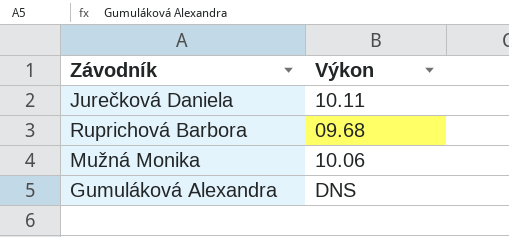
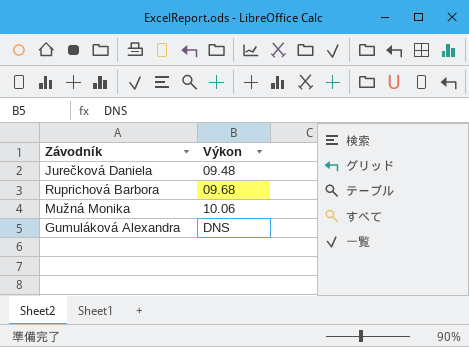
Jurečková Daniela | Výkon: 10.11 -> 09.48

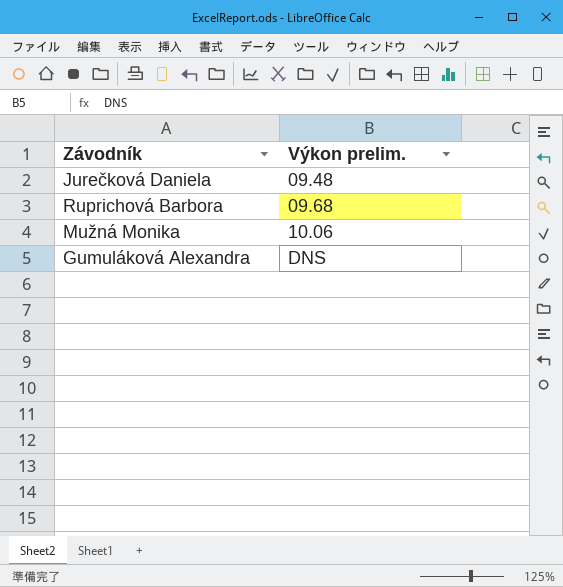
column name: Výkon -> Výkon prelim.

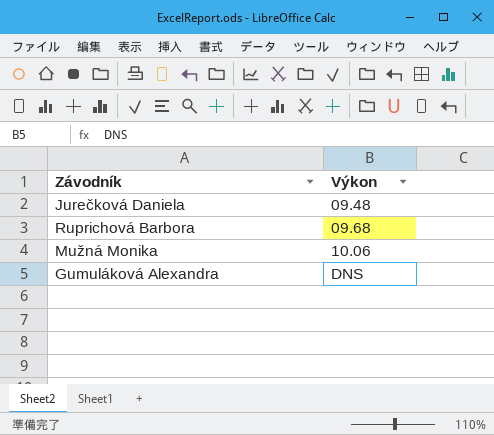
column name: Výkon prelim. -> Výkon

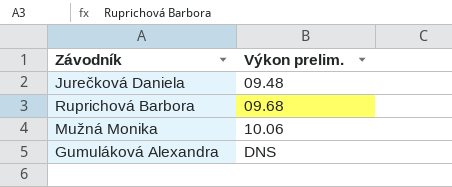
column name: Výkon -> Výkon prelim.

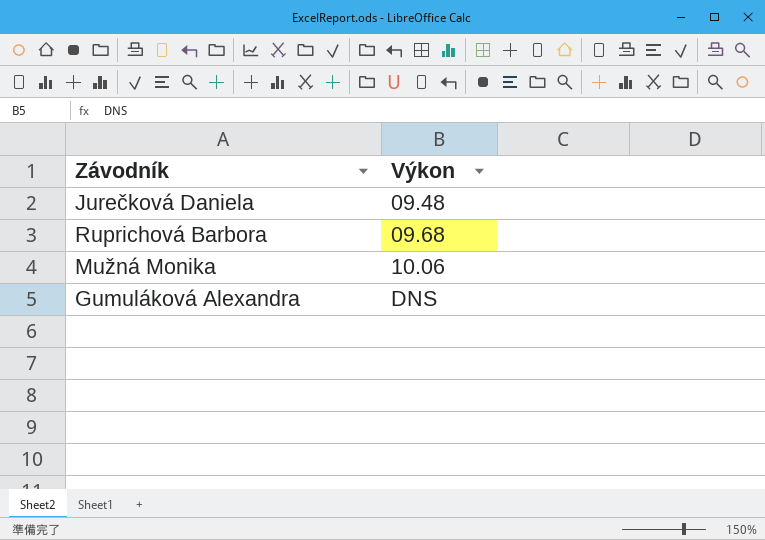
column name: Výkon prelim. -> Výkon

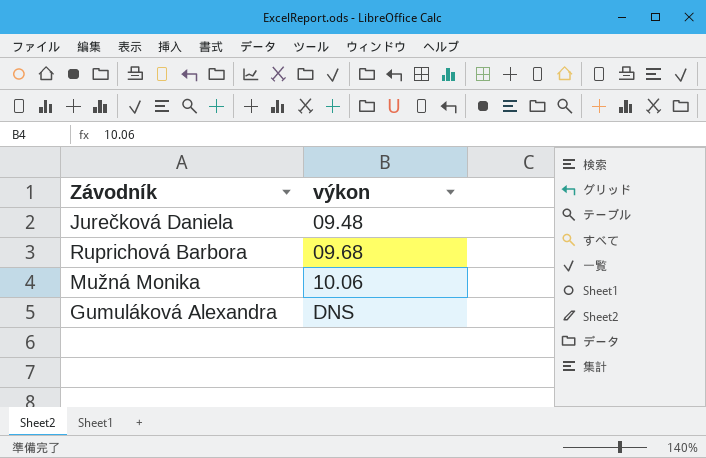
column name: Výkon -> výkon

